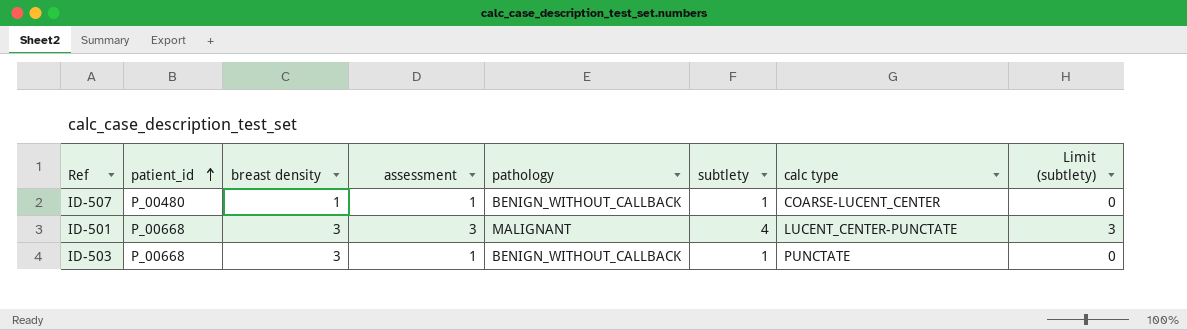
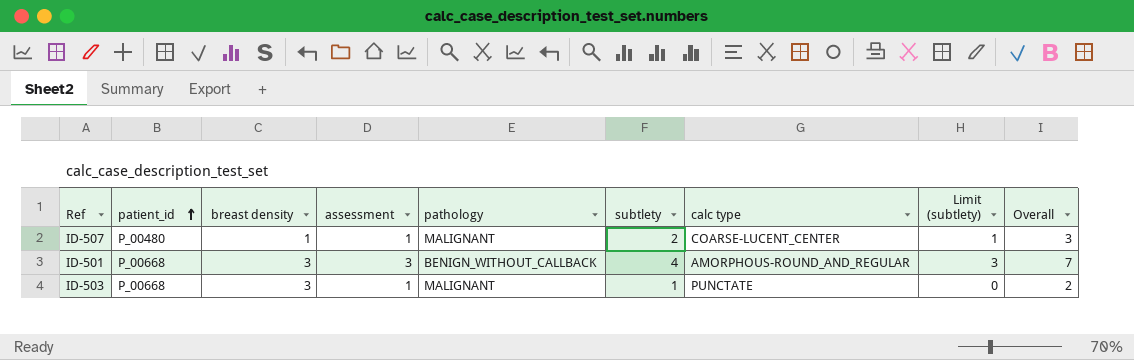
column Overall | formula: none -> [assessment] + [subtlety]
ID-507 | pathology: BENIGN_WITHOUT_CALLBACK -> MALIGNANT
ID-507 | subtlety: 1 -> 2
ID-507 | Limit (subtlety): 0 -> 1
ID-501 | pathology: MALIGNANT -> BENIGN_WITHOUT_CALLBACK
ID-501 | calc type: LUCENT_CENTER-PUNCTATE -> AMORPHOUS-ROUND_AND_REGULAR
ID-503 | pathology: BENIGN_WITHOUT_CALLBACK -> MALIGNANT

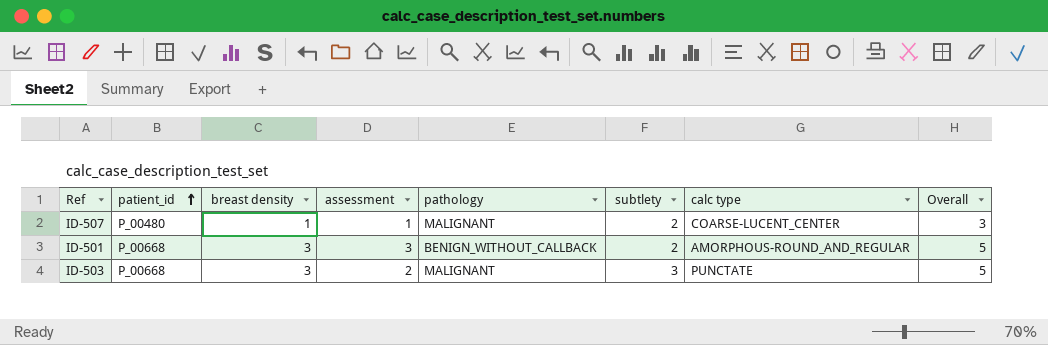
column Limit (subtlety) | formula: [subtlety] - 1 -> none
ID-501 | subtlety: 4 -> 2
ID-501 | Overall: 7 -> 5
ID-503 | assessment: 1 -> 2
ID-503 | subtlety: 1 -> 3
ID-503 | Overall: 2 -> 5

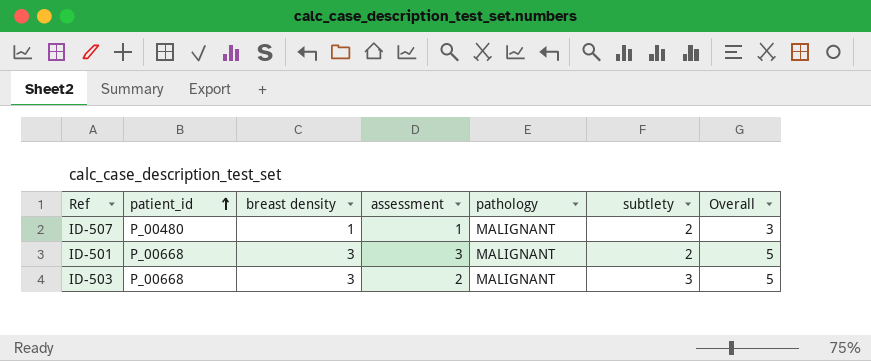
column calc type | position: 7 -> none
ID-501 | pathology: BENIGN_WITHOUT_CALLBACK -> MALIGNANT

